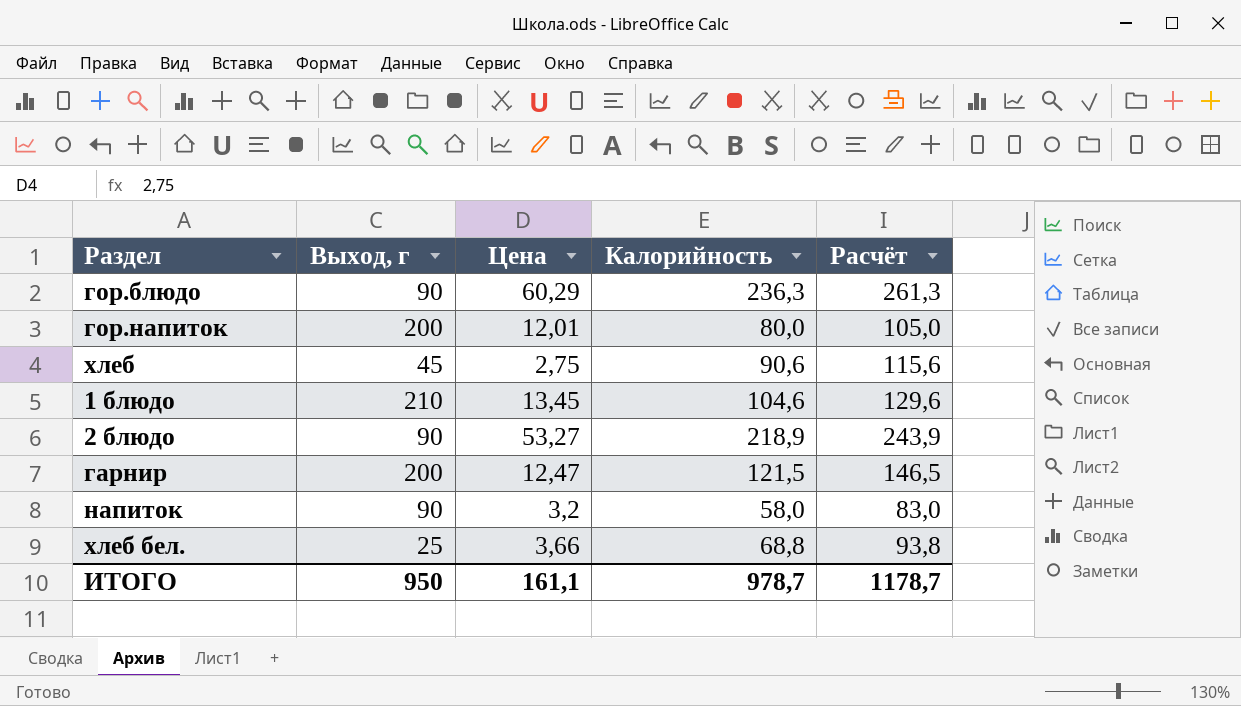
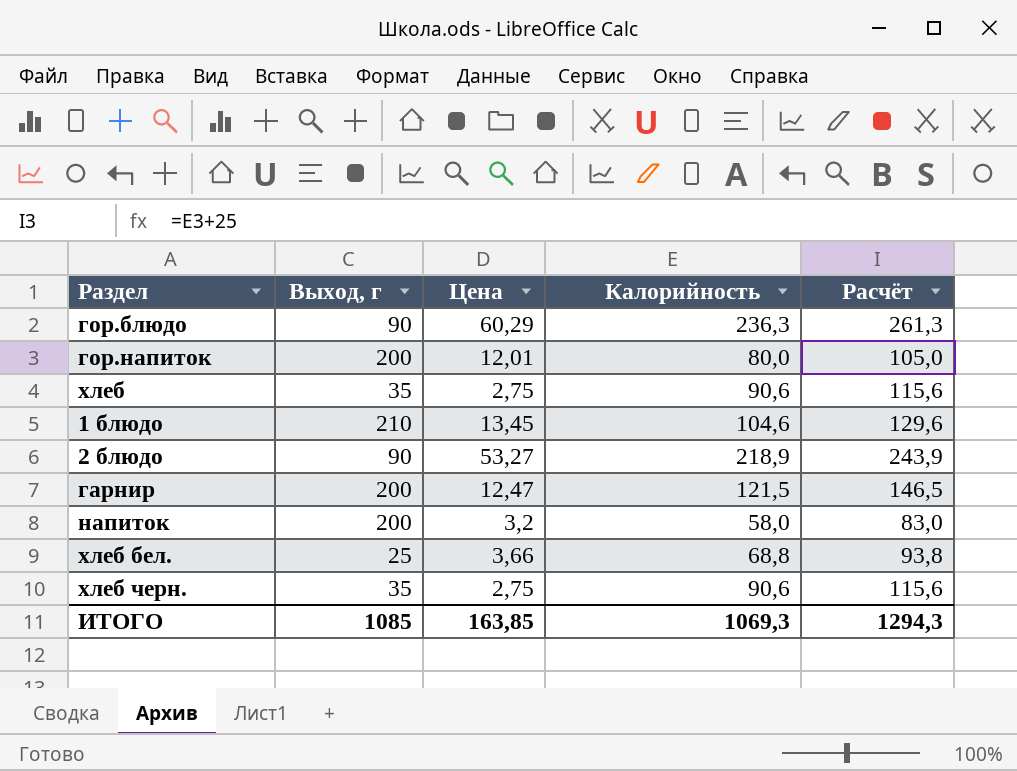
хлеб | Выход, г: 45 -> 35
напиток | Выход, г: 90 -> 200
row хлеб черн.: none -> 35 | 2,75 | 90,6 | 115,6
ИТОГО | Выход, г: 950 -> 1085
ИТОГО | Цена: 161,1 -> 163,85
ИТОГО | Калорийность: 978,7 -> 1069,3
ИТОГО | Расчёт: 1178,7 -> 1294,3

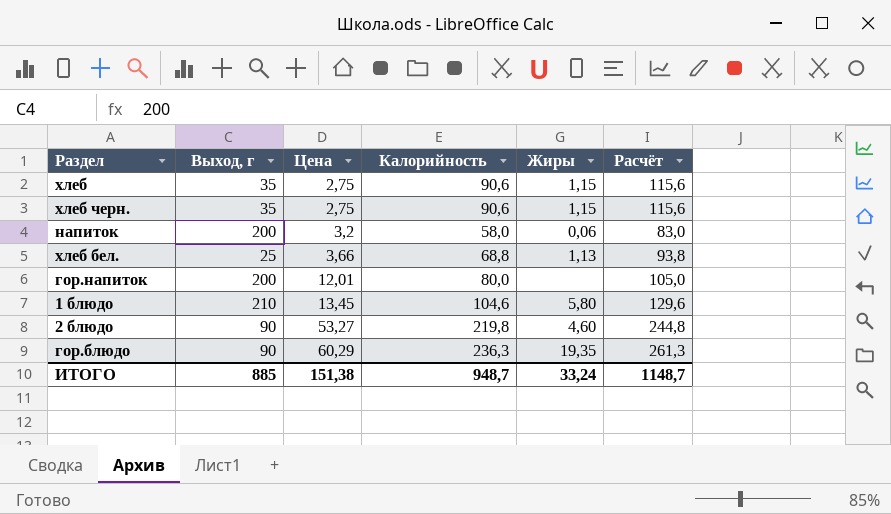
row order: none -> Цена ascending
column Жиры | position: none -> 5
row гарнир: 200 | 12,47 | 121,5 | 146,5 -> none
2 блюдо | Калорийность: 218,9 -> 219,8
2 блюдо | Расчёт: 243,9 -> 244,8
ИТОГО | Выход, г: 1085 -> 885
ИТОГО | Цена: 163,85 -> 151,38
ИТОГО | Калорийность: 1069,3 -> 948,7
ИТОГО | Расчёт: 1294,3 -> 1148,7

